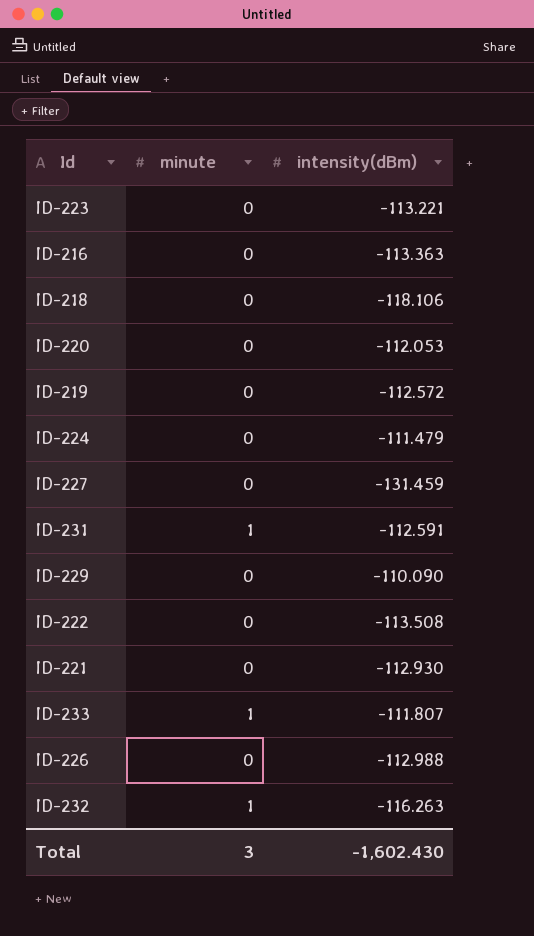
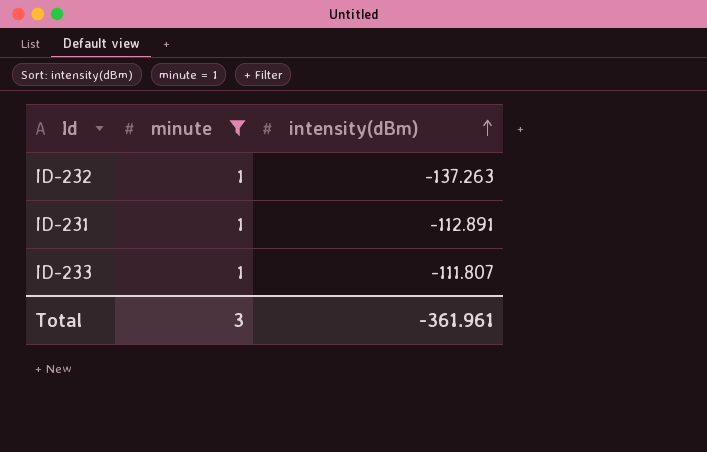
filter: none -> minute = 1
row order: none -> intensity(dBm) ascending
ID-232 | intensity(dBm): -116.263 -> -137.263
ID-231 | intensity(dBm): -112.591 -> -112.891
Total | intensity(dBm): -1,602.430 -> -361.961

